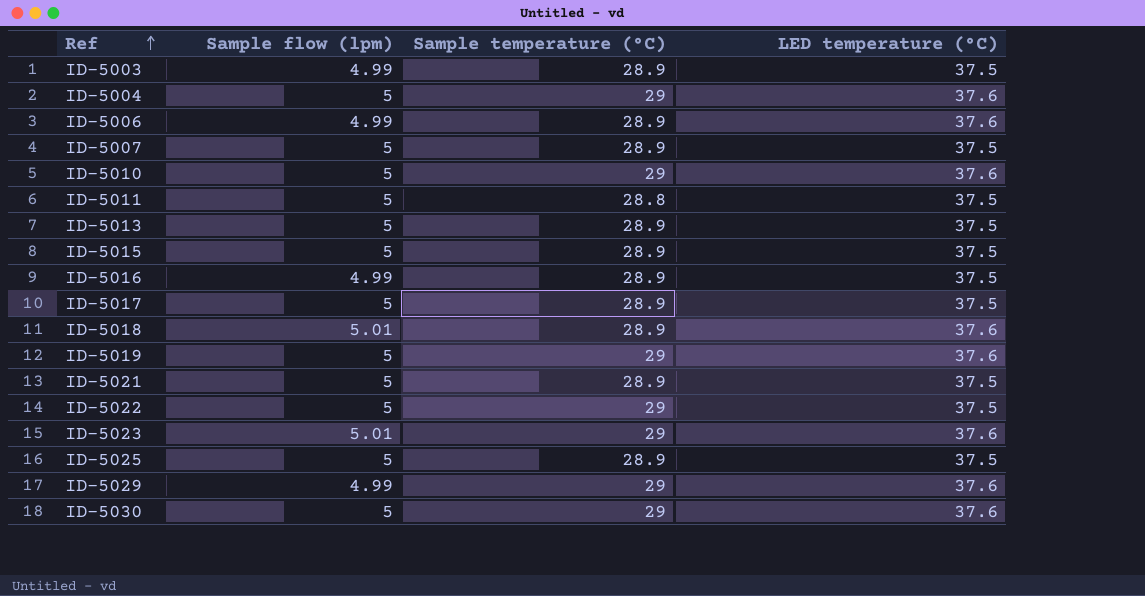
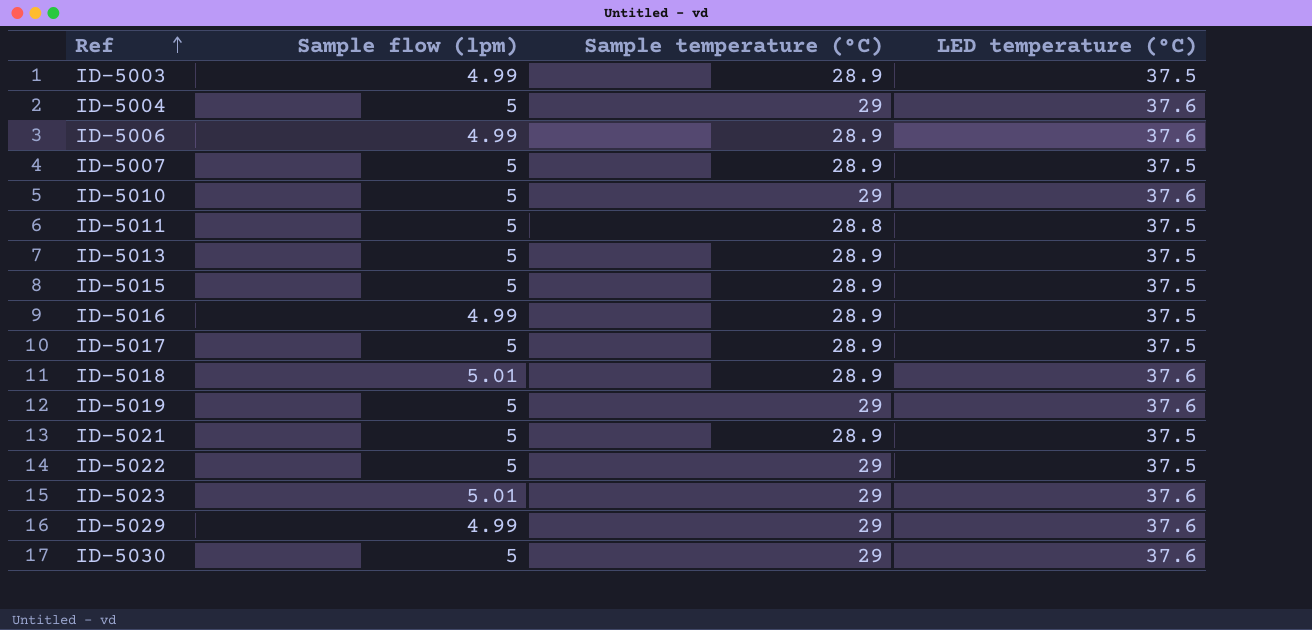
row ID-5025: 5 | 28.9 | 37.5 -> none

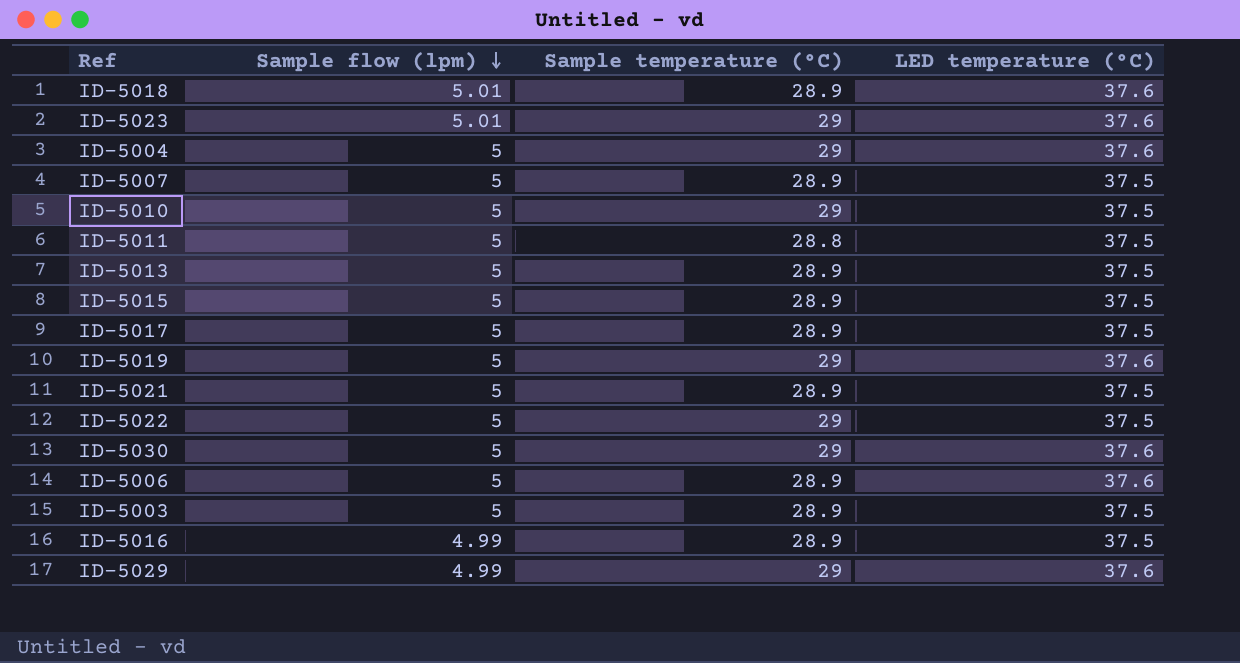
row order: Ref ascending -> Sample flow (lpm) descending
ID-5010 | LED temperature (°C): 37.6 -> 37.5
ID-5006 | Sample flow (lpm): 4.99 -> 5
ID-5003 | Sample flow (lpm): 4.99 -> 5

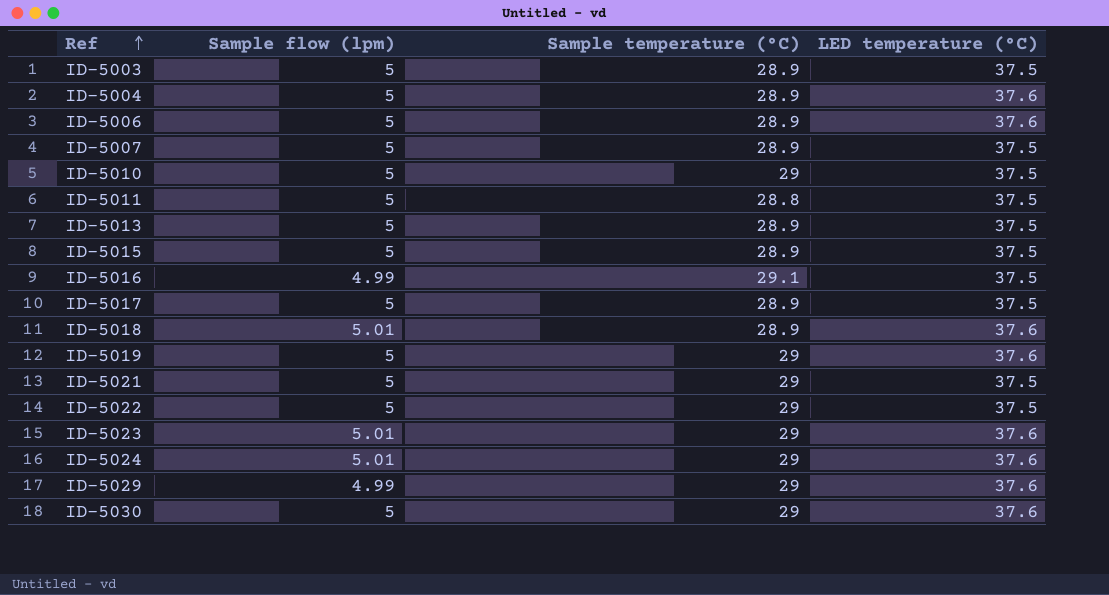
row order: Sample flow (lpm) descending -> Ref ascending
ID-5004 | Sample temperature (°C): 29 -> 28.9
ID-5016 | Sample temperature (°C): 28.9 -> 29.1
ID-5021 | Sample temperature (°C): 28.9 -> 29
row ID-5024: none -> 5.01 | 29 | 37.6

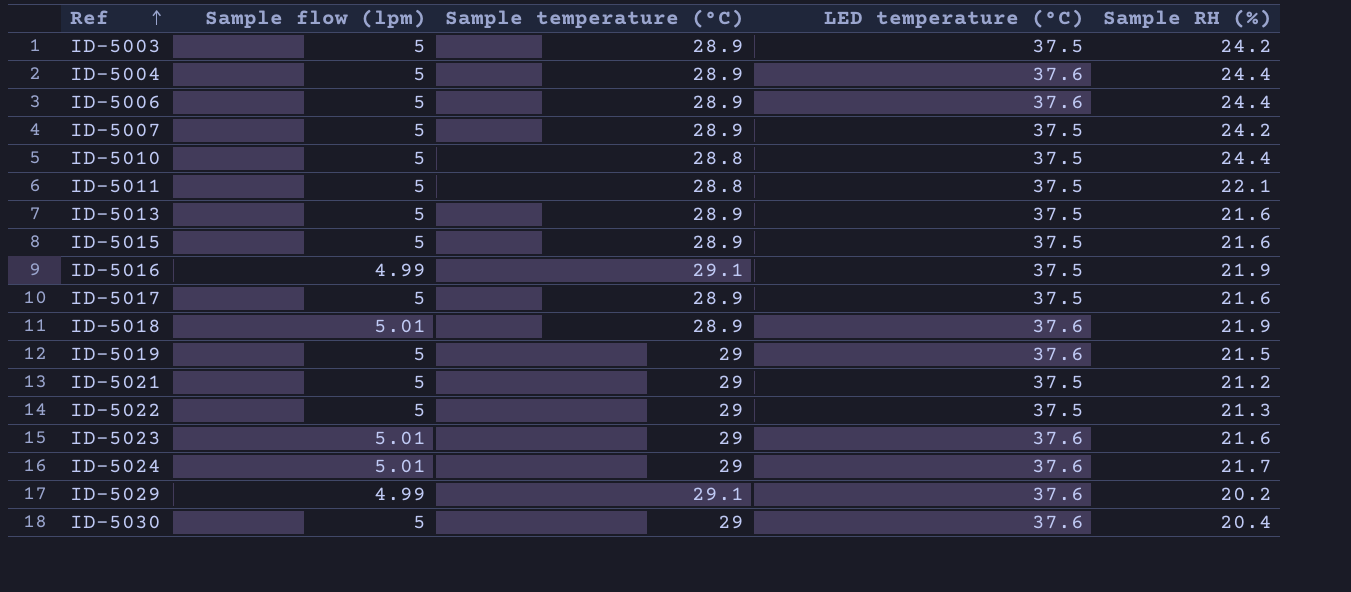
column Sample RH (%) | position: none -> 5
ID-5010 | Sample temperature (°C): 29 -> 28.8
ID-5029 | Sample temperature (°C): 29 -> 29.1

